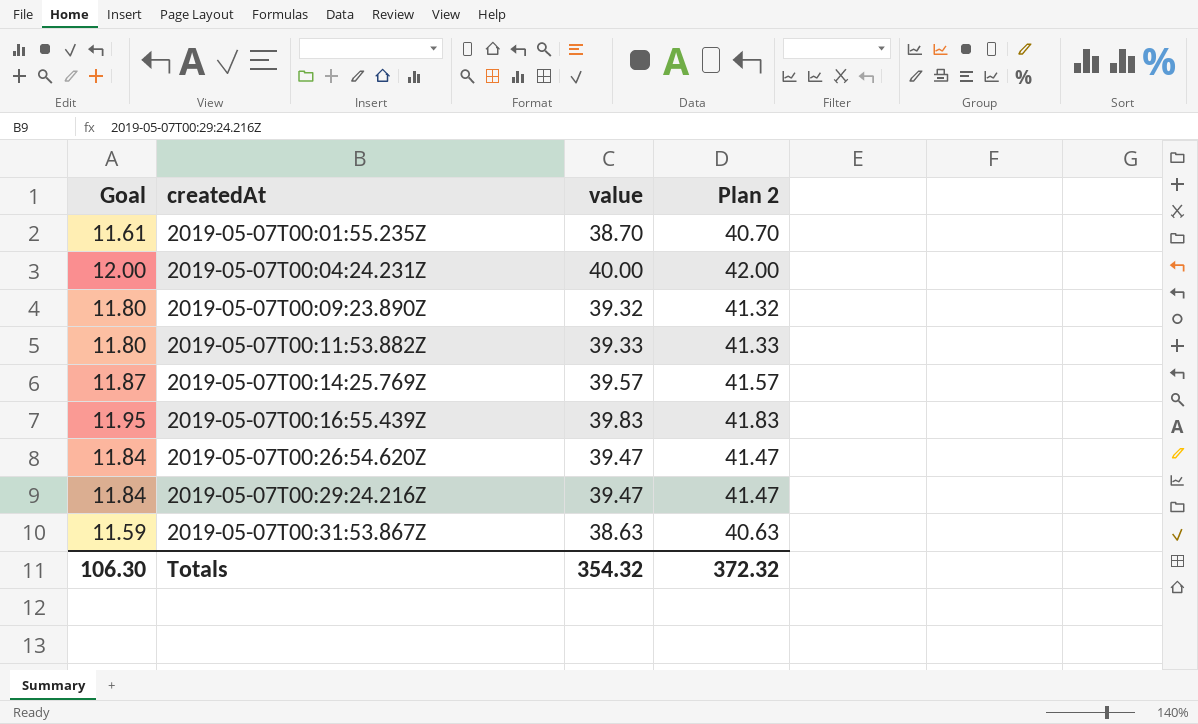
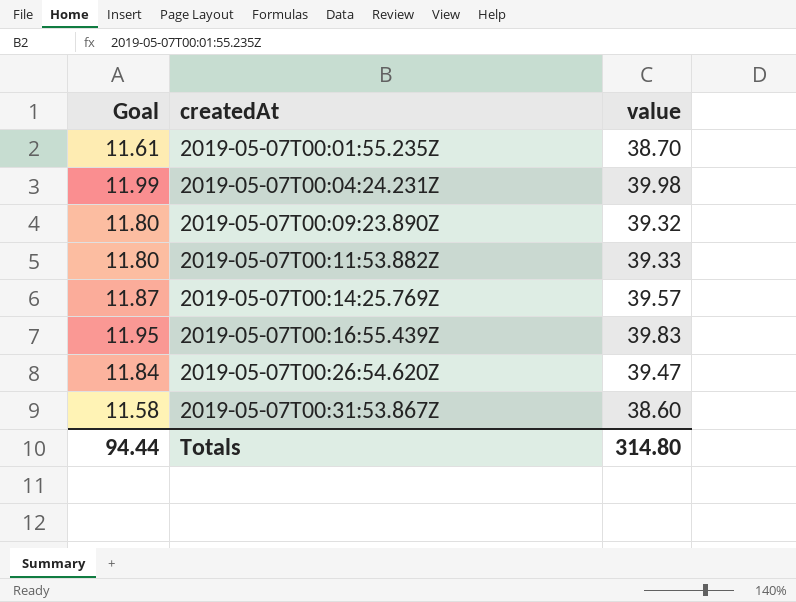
column Plan 2 | formula: [value] + 2 -> none
row 2019-05-07T00:29:24.216Z: 11.84 | 39.47 | 41.47 -> none
2019-05-07T00:04:24.231Z | Goal: 12.00 -> 11.99
2019-05-07T00:04:24.231Z | value: 40.00 -> 39.98
2019-05-07T00:31:53.867Z | Goal: 11.59 -> 11.58
2019-05-07T00:31:53.867Z | value: 38.63 -> 38.60
Totals | Goal: 106.30 -> 94.44
Totals | value: 354.32 -> 314.80

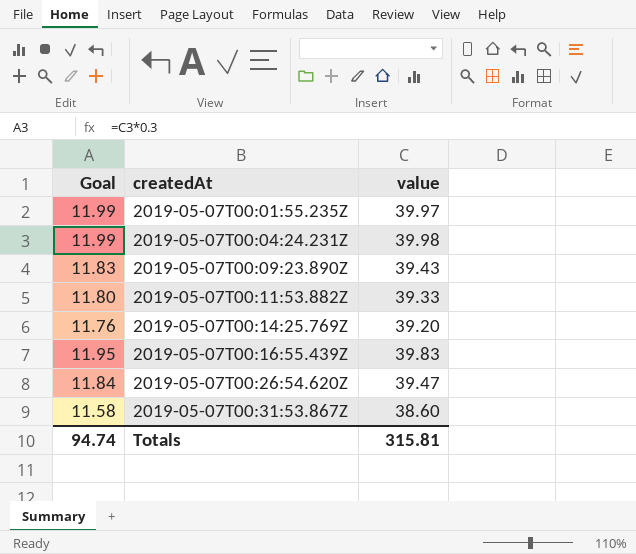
2019-05-07T00:01:55.235Z | Goal: 11.61 -> 11.99
2019-05-07T00:01:55.235Z | value: 38.70 -> 39.97
2019-05-07T00:09:23.890Z | Goal: 11.80 -> 11.83
2019-05-07T00:09:23.890Z | value: 39.32 -> 39.43
2019-05-07T00:14:25.769Z | Goal: 11.87 -> 11.76
2019-05-07T00:14:25.769Z | value: 39.57 -> 39.20
Totals | Goal: 94.44 -> 94.74
Totals | value: 314.80 -> 315.81

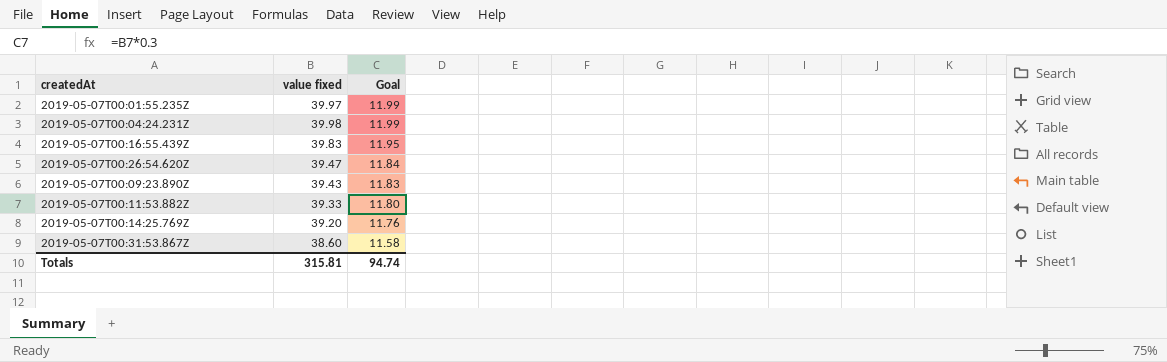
row order: createdAt ascending -> Goal descending
column name: value -> value fixed
column Goal | position: 1 -> 3

